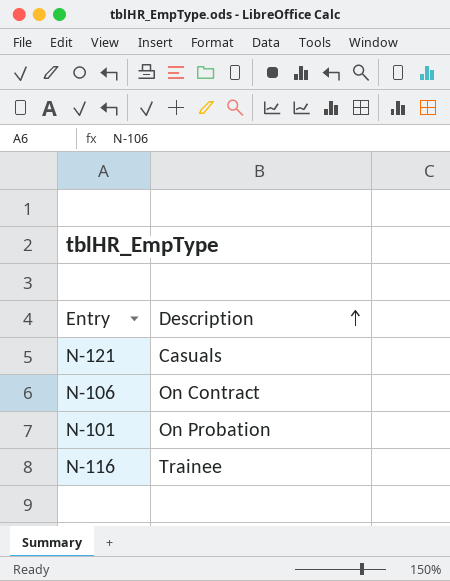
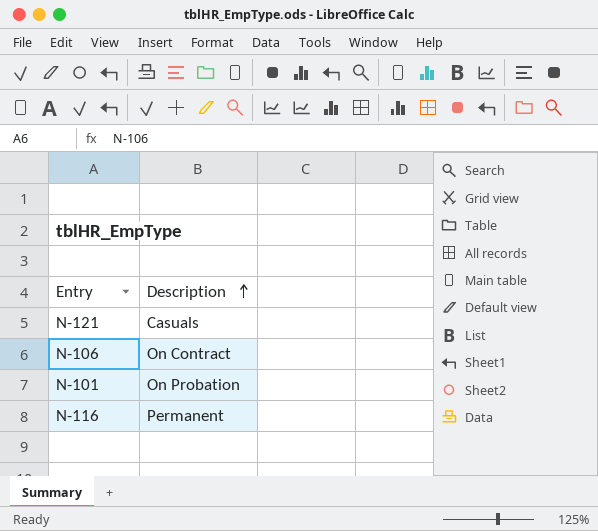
N-116 | Description: Trainee -> Permanent

